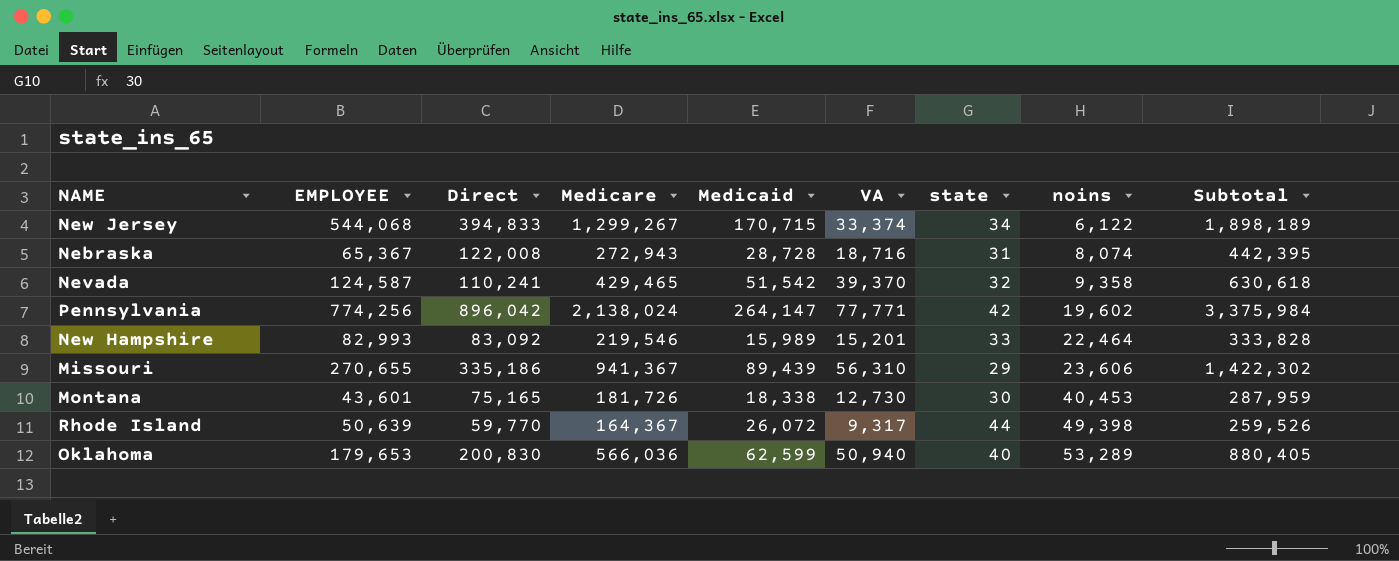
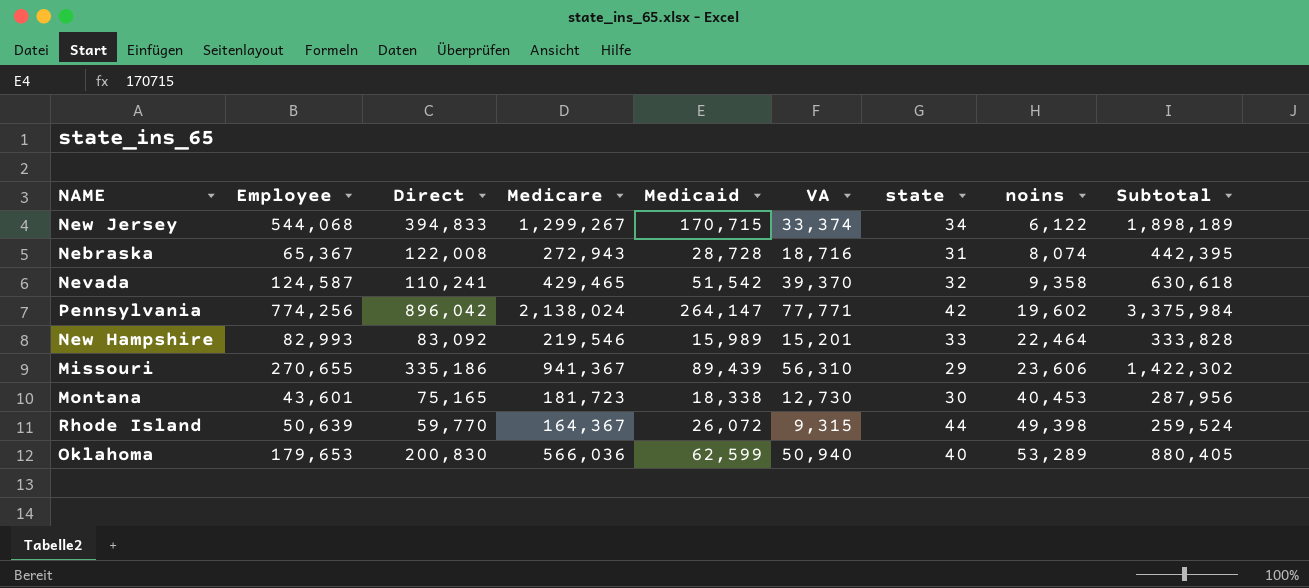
column name: EMPLOYEE -> Employee
Montana | Medicare: 181,726 -> 181,723
Montana | Subtotal: 287,959 -> 287,956
Rhode Island | VA: 9,317 -> 9,315
Rhode Island | Subtotal: 259,526 -> 259,524

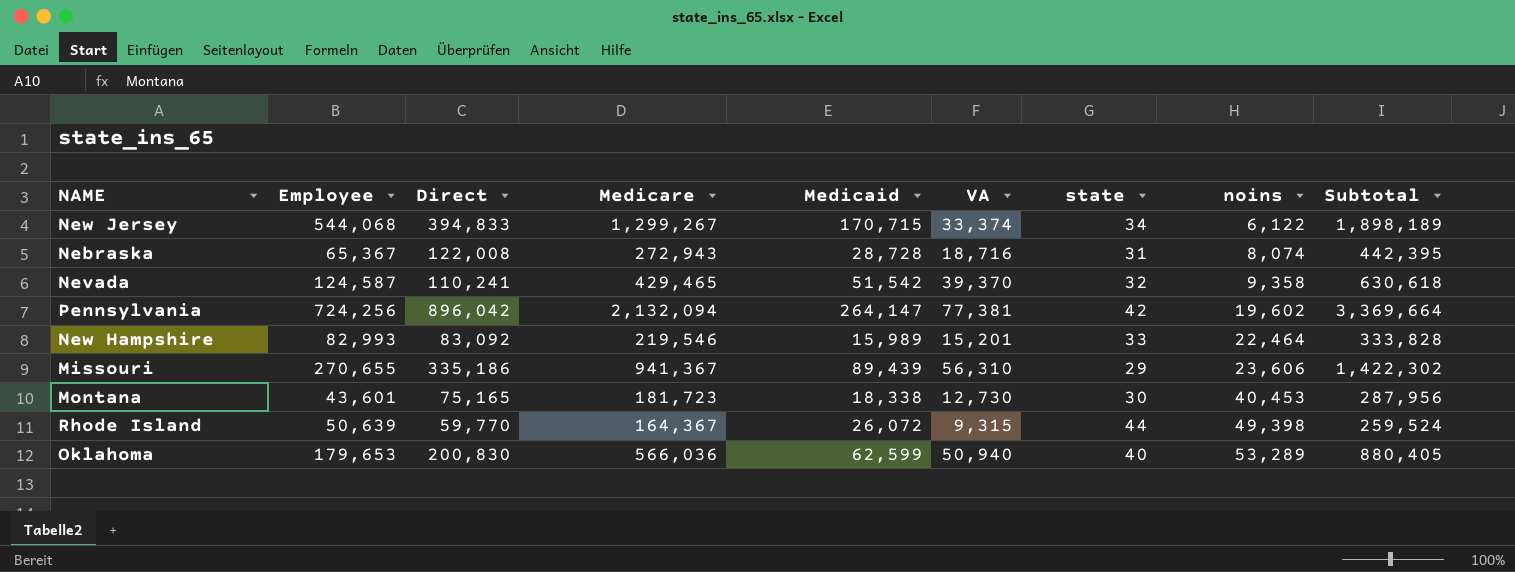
Pennsylvania | Employee: 774,256 -> 724,256
Pennsylvania | Medicare: 2,138,024 -> 2,132,094
Pennsylvania | VA: 77,771 -> 77,381
Pennsylvania | Subtotal: 3,375,984 -> 3,369,664

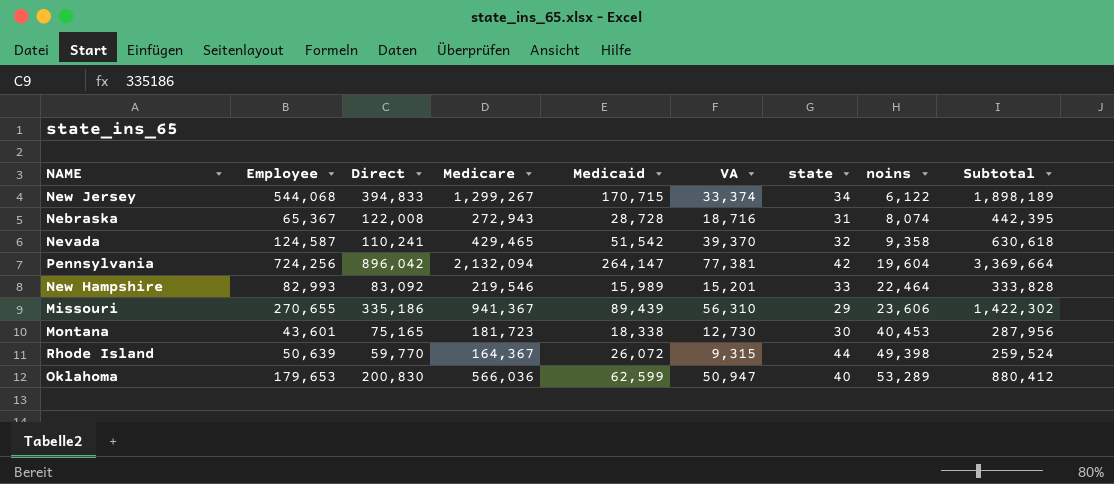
Pennsylvania | noins: 19,602 -> 19,604
Oklahoma | VA: 50,940 -> 50,947
Oklahoma | Subtotal: 880,405 -> 880,412

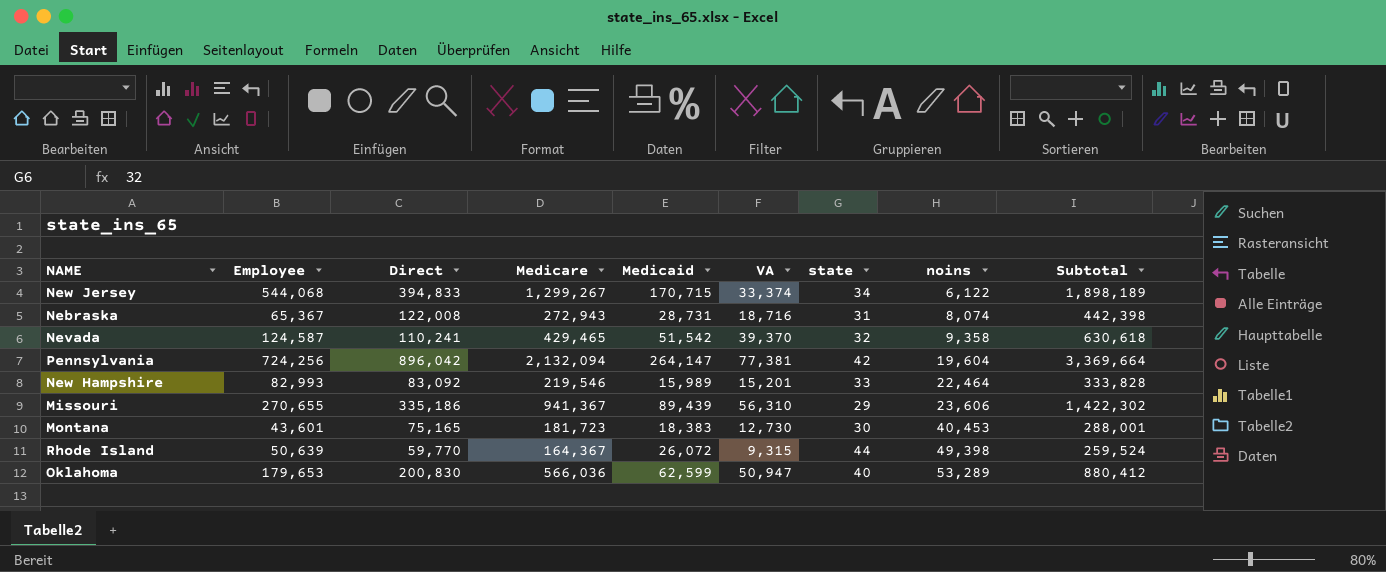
Nebraska | Medicaid: 28,728 -> 28,731
Nebraska | Subtotal: 442,395 -> 442,398
Montana | Medicaid: 18,338 -> 18,383
Montana | Subtotal: 287,956 -> 288,001

